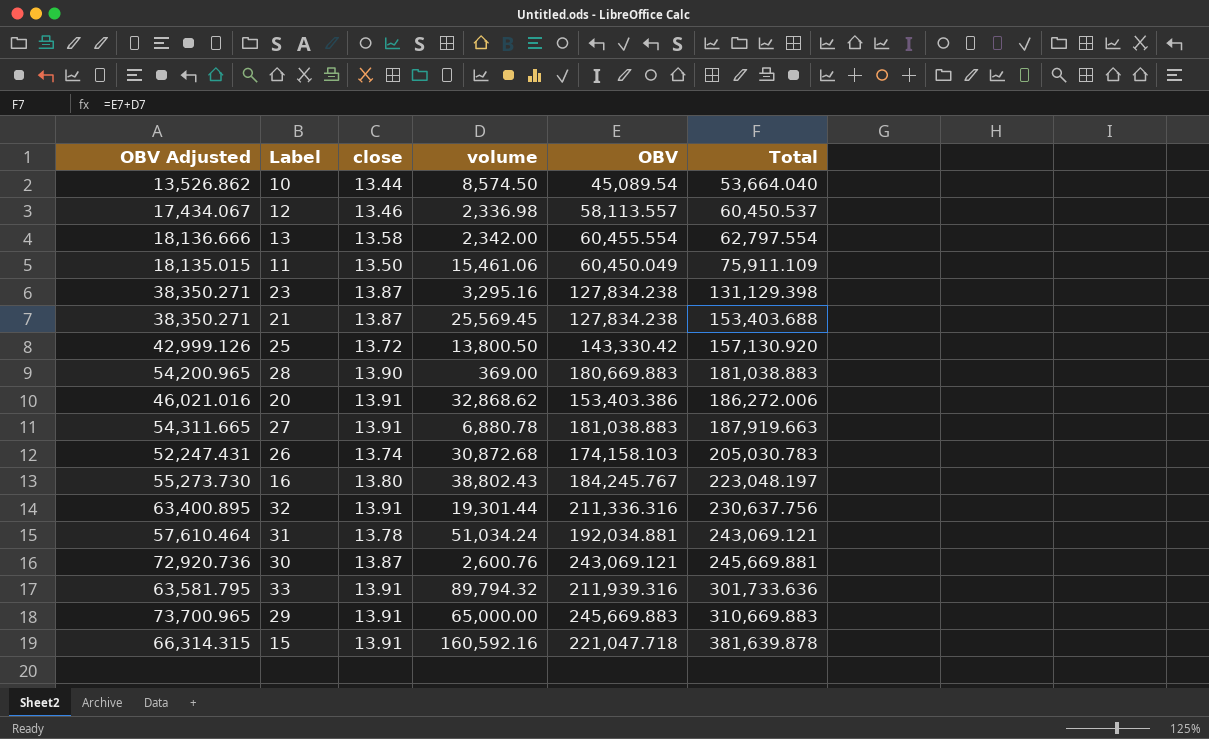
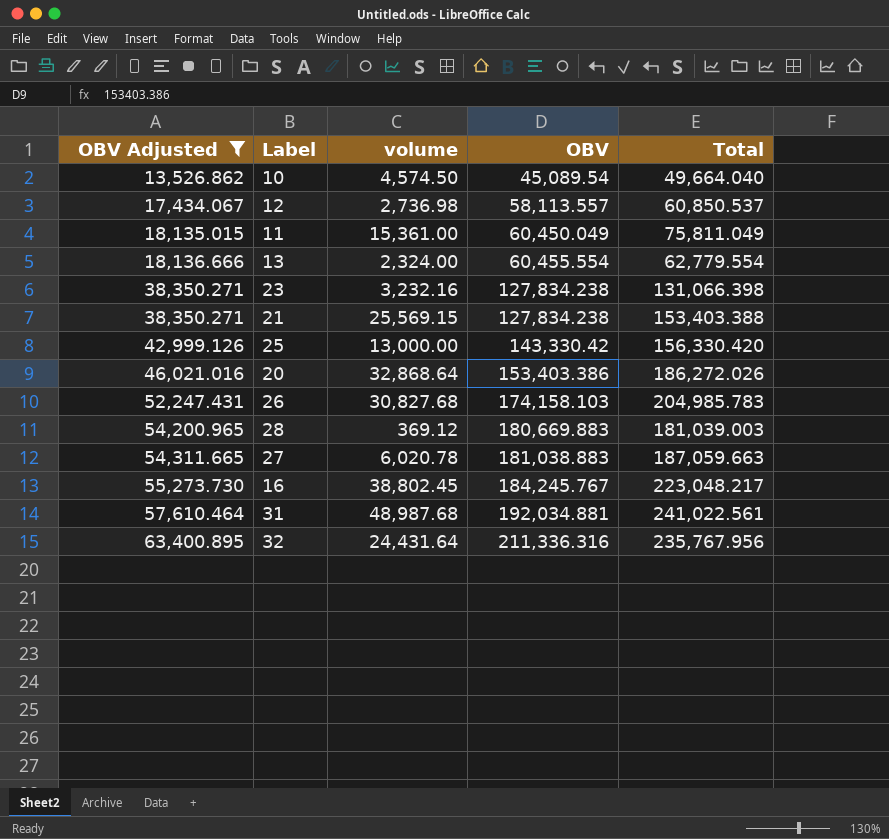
filter: none -> OBV Adjusted <= 63,400.895
row order: Total ascending -> OBV Adjusted ascending
column close | position: 3 -> none
10 | volume: 8,574.50 -> 4,574.50
10 | Total: 53,664.040 -> 49,664.040
12 | volume: 2,336.98 -> 2,736.98
12 | Total: 60,450.537 -> 60,850.537
11 | volume: 15,461.06 -> 15,361.00
11 | Total: 75,911.109 -> 75,811.049
13 | volume: 2,342.00 -> 2,324.00
13 | Total: 62,797.554 -> 62,779.554
23 | volume: 3,295.16 -> 3,232.16
23 | Total: 131,129.398 -> 131,066.398
21 | volume: 25,569.45 -> 25,569.15
21 | Total: 153,403.688 -> 153,403.388
25 | volume: 13,800.50 -> 13,000.00
25 | Total: 157,130.920 -> 156,330.420
20 | volume: 32,868.62 -> 32,868.64
20 | Total: 186,272.006 -> 186,272.026
26 | volume: 30,872.68 -> 30,827.68
26 | Total: 205,030.783 -> 204,985.783
28 | volume: 369.00 -> 369.12
28 | Total: 181,038.883 -> 181,039.003
27 | volume: 6,880.78 -> 6,020.78
27 | Total: 187,919.663 -> 187,059.663
16 | volume: 38,802.43 -> 38,802.45
16 | Total: 223,048.197 -> 223,048.217
31 | volume: 51,034.24 -> 48,987.68
31 | Total: 243,069.121 -> 241,022.561
32 | volume: 19,301.44 -> 24,431.64
32 | Total: 230,637.756 -> 235,767.956

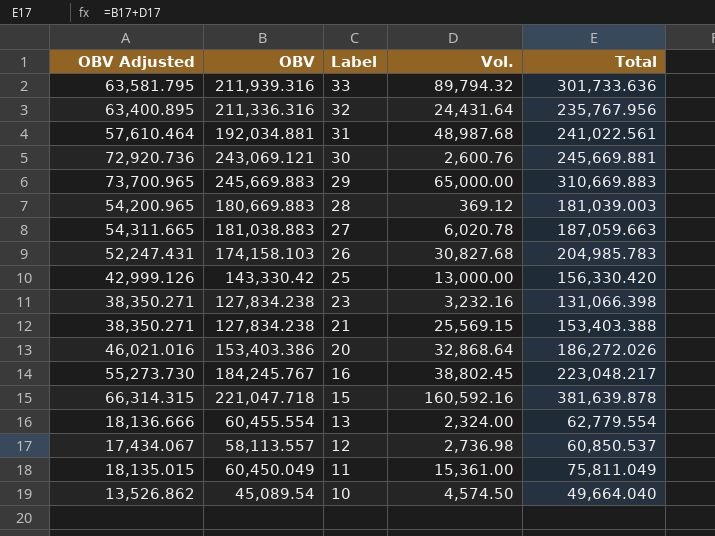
filter: OBV Adjusted <= 63,400.895 -> none
row order: OBV Adjusted ascending -> Label descending
column OBV | position: 4 -> 2
column name: volume -> Vol.

